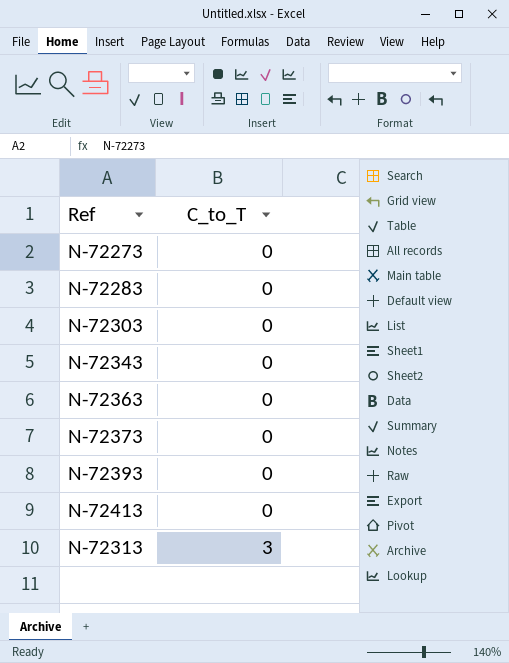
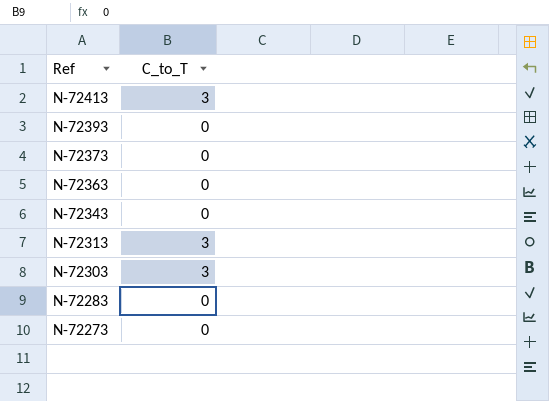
row order: C_to_T ascending -> Ref descending
N-72413 | C_to_T: 0 -> 3
N-72303 | C_to_T: 0 -> 3

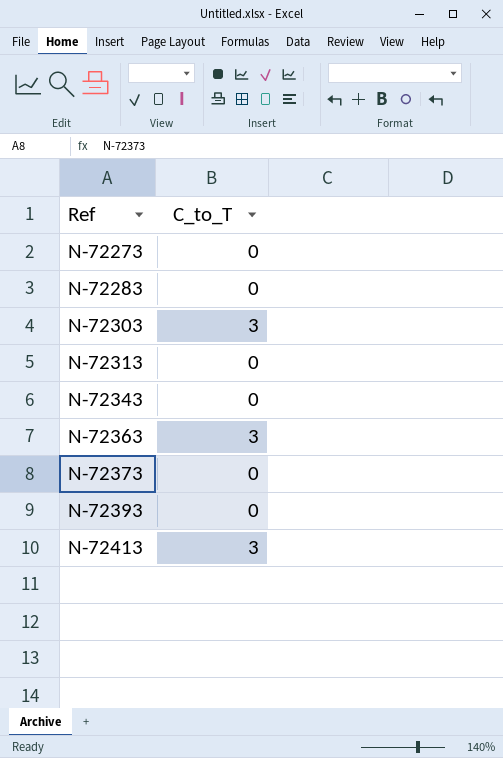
row order: Ref descending -> Ref ascending
N-72313 | C_to_T: 3 -> 0
N-72363 | C_to_T: 0 -> 3

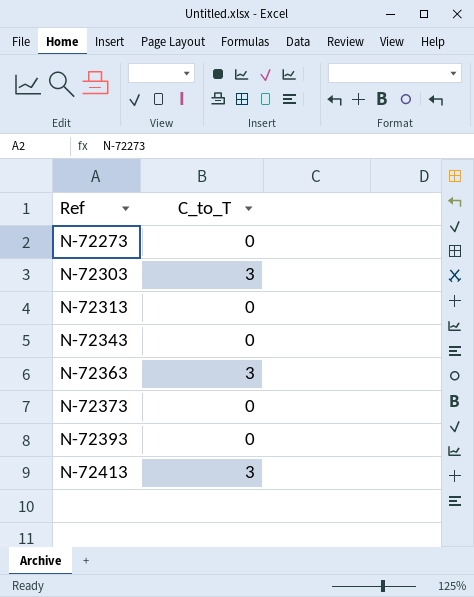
row N-72283: 0 -> none

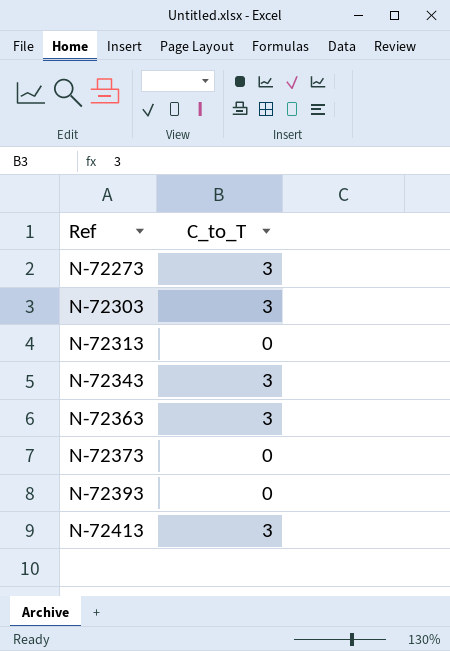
N-72273 | C_to_T: 0 -> 3
N-72343 | C_to_T: 0 -> 3

